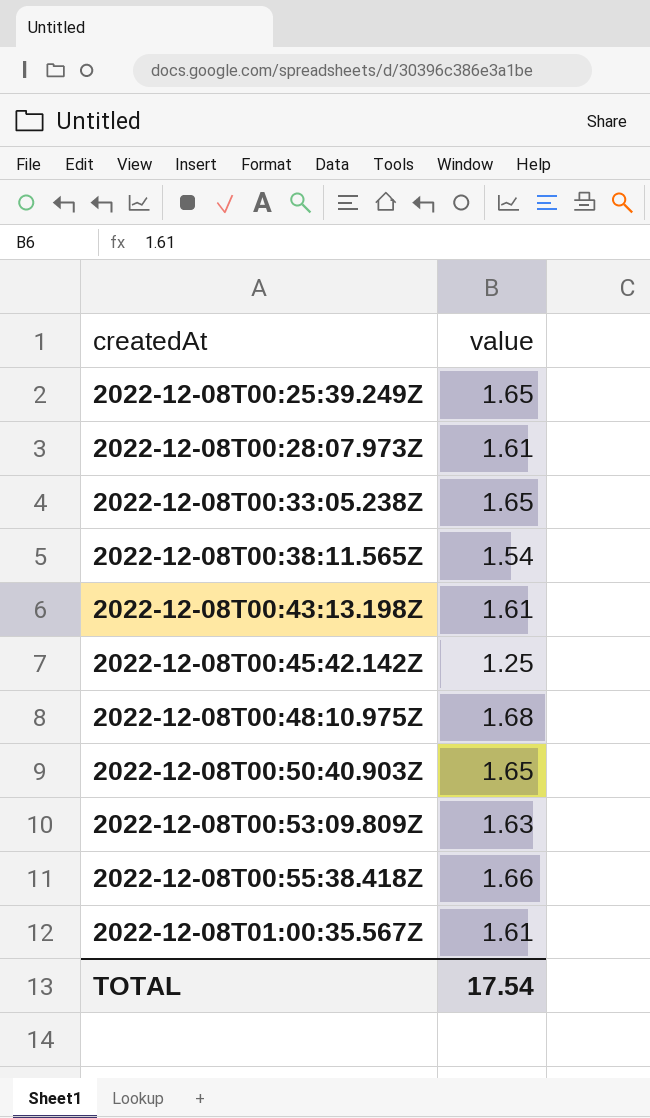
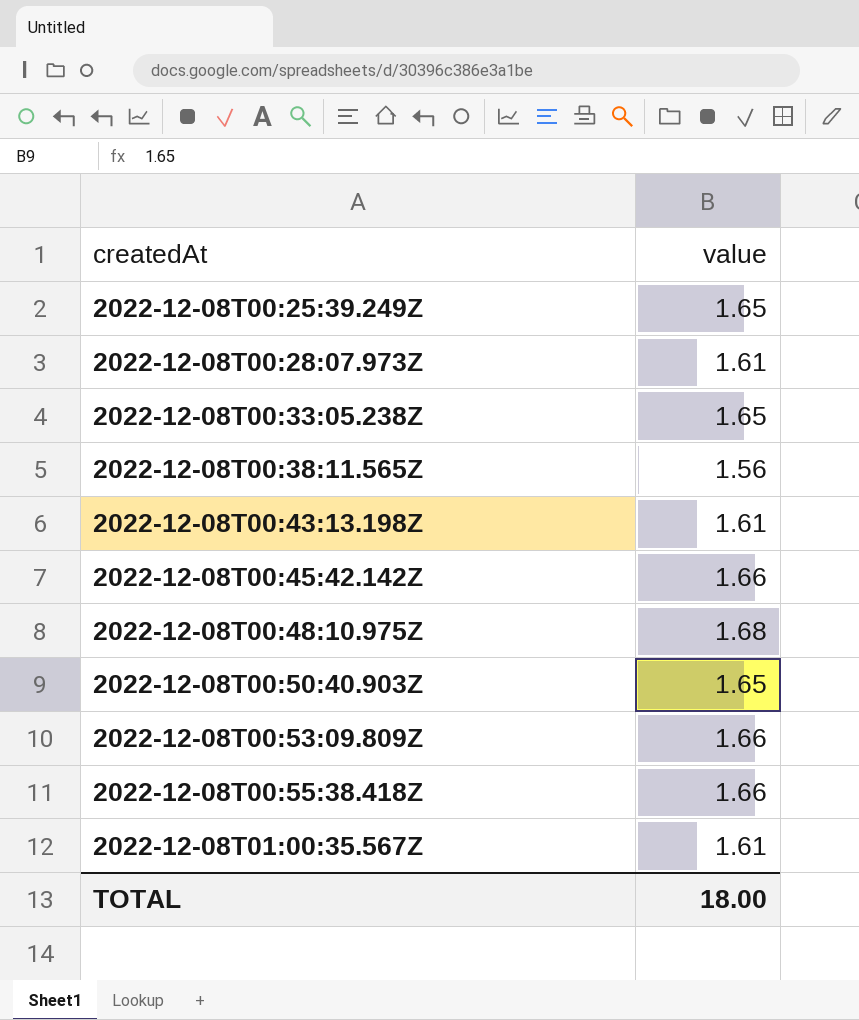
2022-12-08T00:38:11.565Z | value: 1.54 -> 1.56
2022-12-08T00:45:42.142Z | value: 1.25 -> 1.66
2022-12-08T00:53:09.809Z | value: 1.63 -> 1.66
TOTAL | value: 17.54 -> 18.00

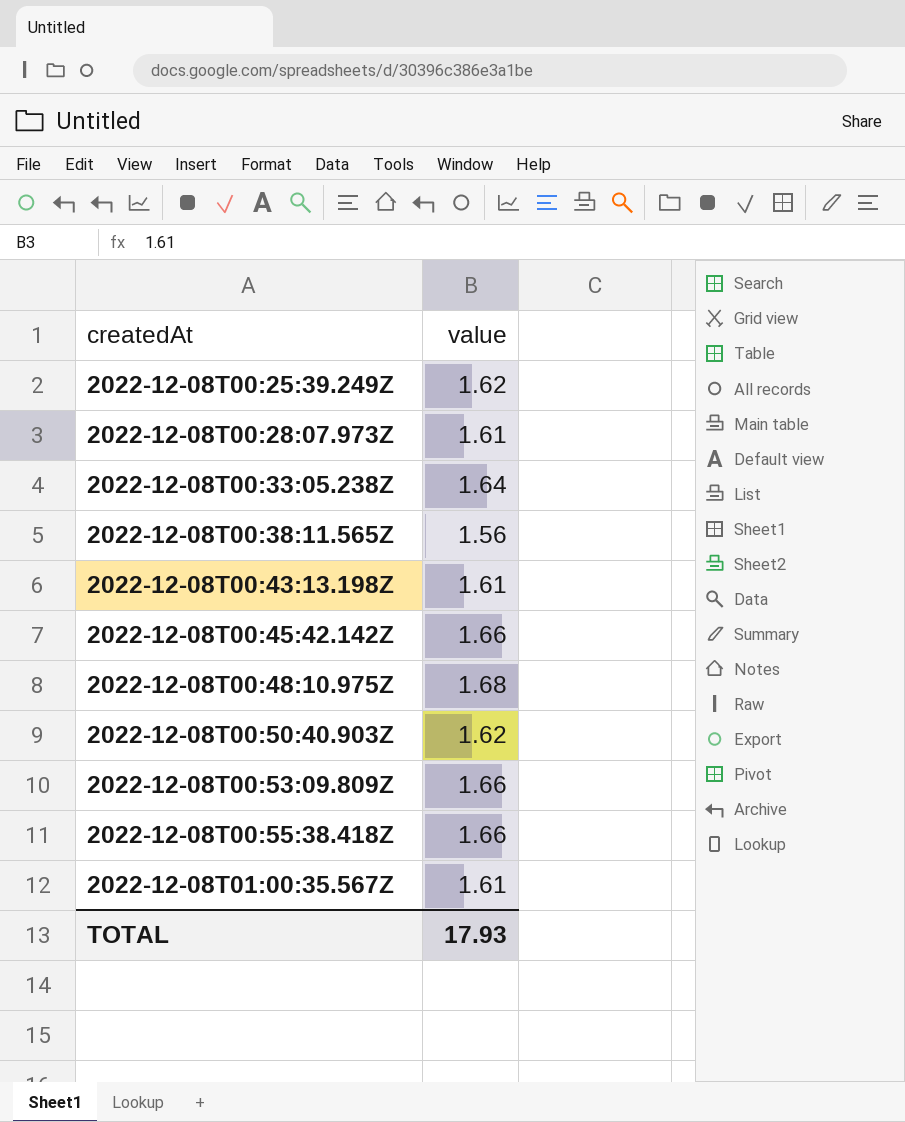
2022-12-08T00:25:39.249Z | value: 1.65 -> 1.62
2022-12-08T00:33:05.238Z | value: 1.65 -> 1.64
2022-12-08T00:50:40.903Z | value: 1.65 -> 1.62
TOTAL | value: 18.00 -> 17.93

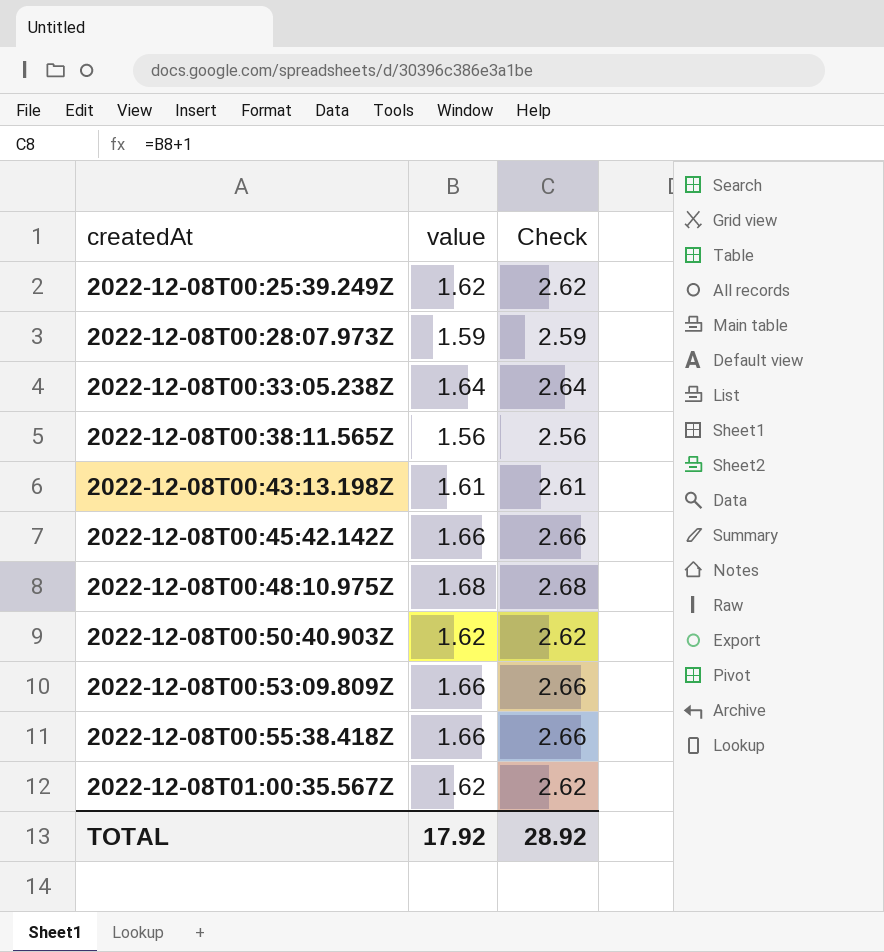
column Check | formula: none -> [value] + 1
2022-12-08T00:28:07.973Z | value: 1.61 -> 1.59
2022-12-08T01:00:35.567Z | value: 1.61 -> 1.62
TOTAL | value: 17.93 -> 17.92

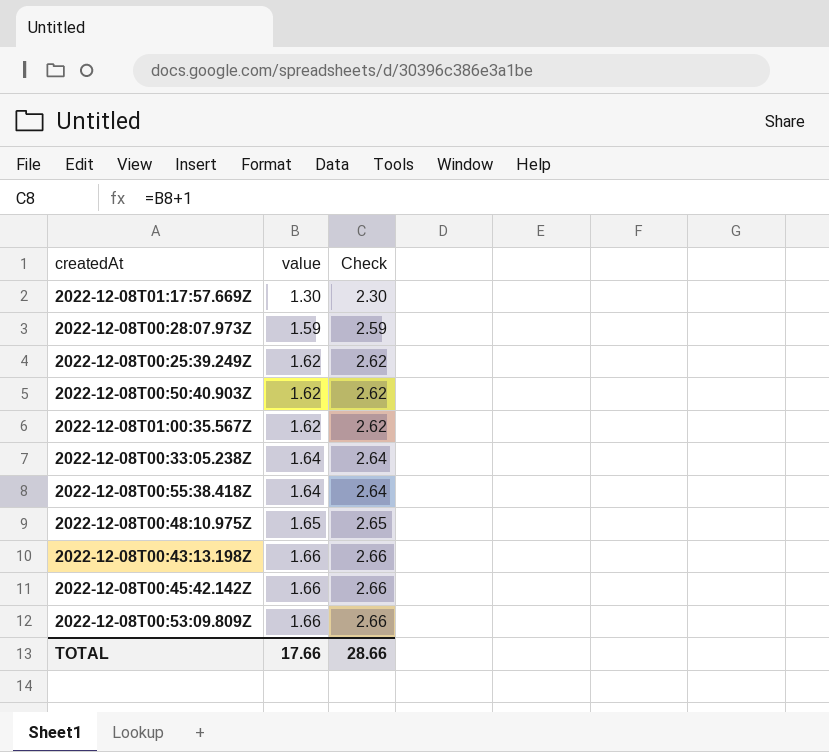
row order: createdAt ascending -> value ascending
row 2022-12-08T00:38:11.565Z: 1.56 | 2.56 -> none
row 2022-12-08T01:17:57.669Z: none -> 1.30 | 2.30
2022-12-08T00:55:38.418Z | value: 1.66 -> 1.64
2022-12-08T00:55:38.418Z | Check: 2.66 -> 2.64
2022-12-08T00:48:10.975Z | value: 1.68 -> 1.65
2022-12-08T00:48:10.975Z | Check: 2.68 -> 2.65
2022-12-08T00:43:13.198Z | value: 1.61 -> 1.66
2022-12-08T00:43:13.198Z | Check: 2.61 -> 2.66
TOTAL | value: 17.92 -> 17.66
TOTAL | Check: 28.92 -> 28.66

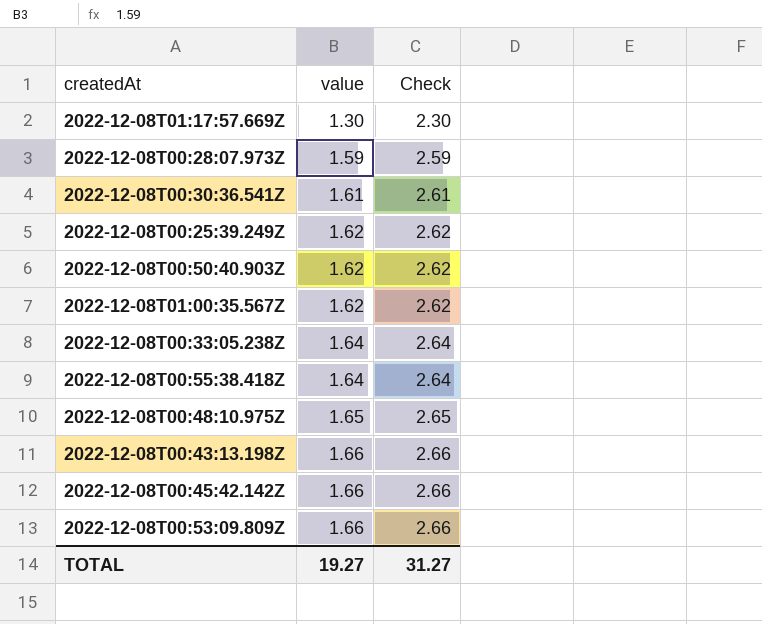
row 2022-12-08T00:30:36.541Z: none -> 1.61 | 2.61
TOTAL | value: 17.66 -> 19.27
TOTAL | Check: 28.66 -> 31.27

